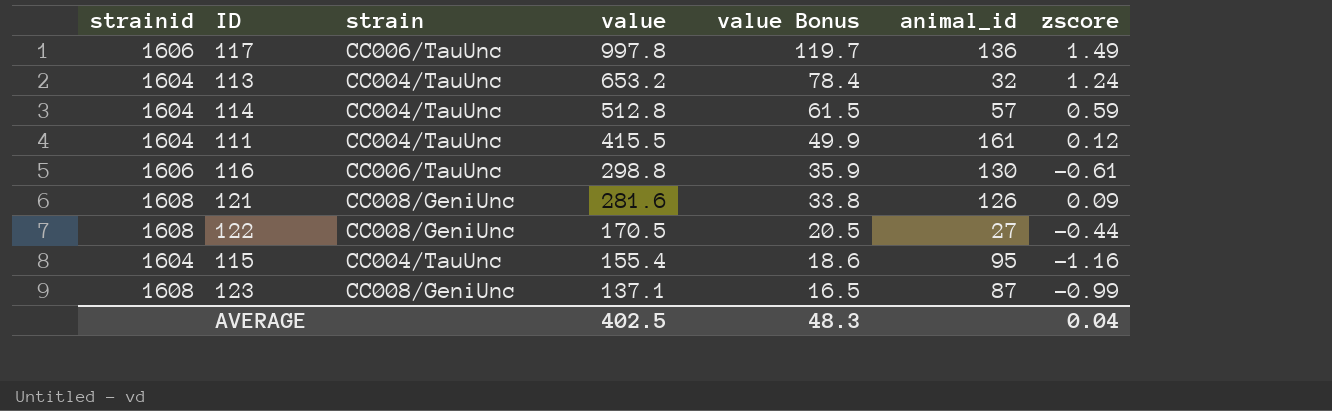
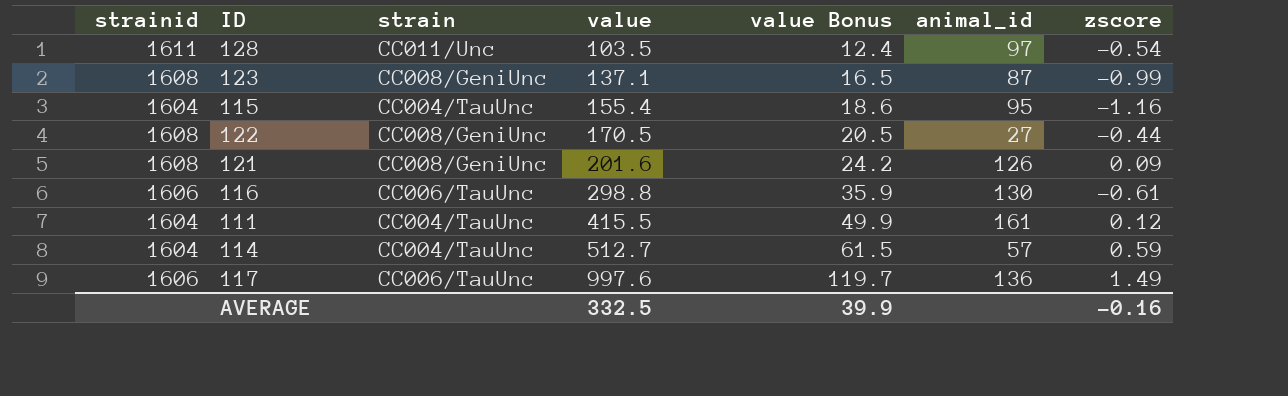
row order: value descending -> value ascending
row 113: 1604 | CC004/TauUnc | 653.2 | 78.4 | 32 | 1.24 -> none
row 128: none -> 1611 | CC011/Unc | 103.5 | 12.4 | 97 | -0.54
121 | value: 281.6 -> 201.6
121 | value Bonus: 33.8 -> 24.2
114 | value: 512.8 -> 512.7
117 | value: 997.8 -> 997.6
AVERAGE | value: 402.5 -> 332.5
AVERAGE | value Bonus: 48.3 -> 39.9
AVERAGE | zscore: 0.04 -> -0.16

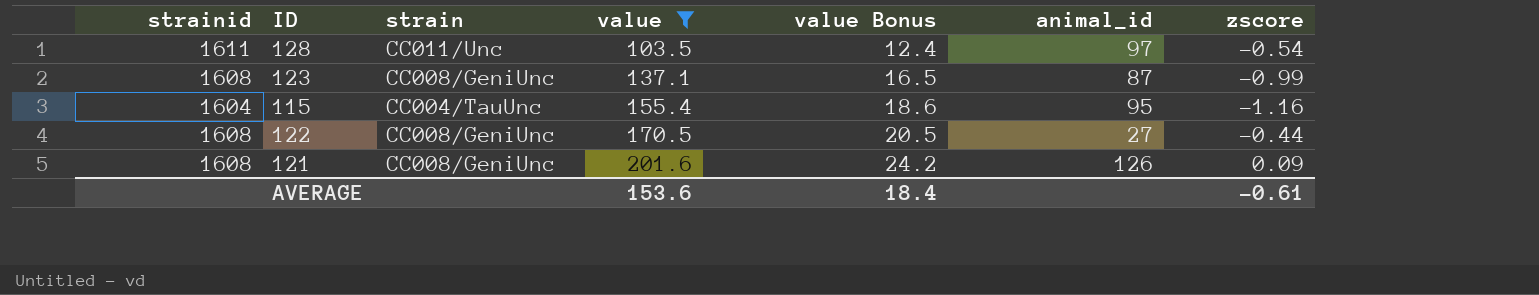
filter: none -> value <= 201.6
AVERAGE | value: 332.5 -> 153.6
AVERAGE | value Bonus: 39.9 -> 18.4
AVERAGE | zscore: -0.16 -> -0.61

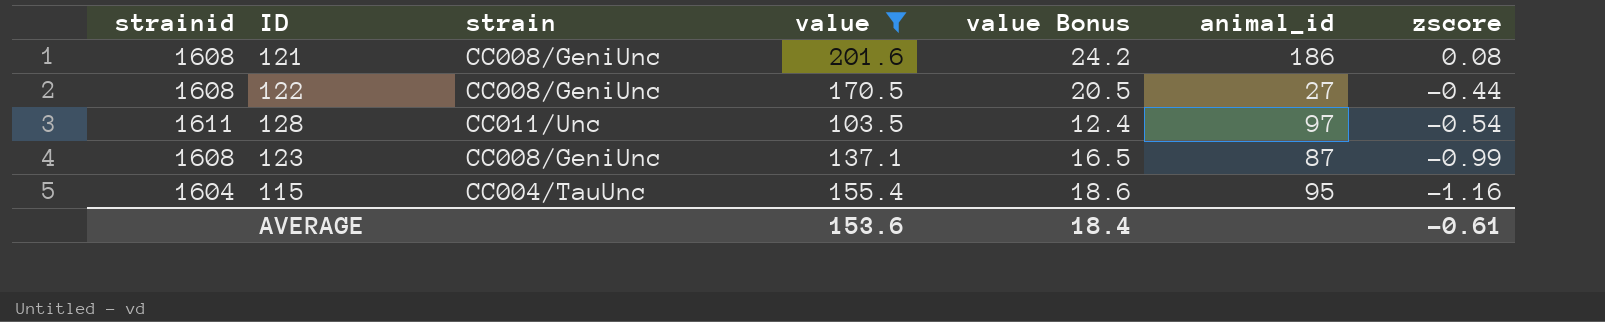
row order: value ascending -> zscore descending
121 | animal_id: 126 -> 186
121 | zscore: 0.09 -> 0.08

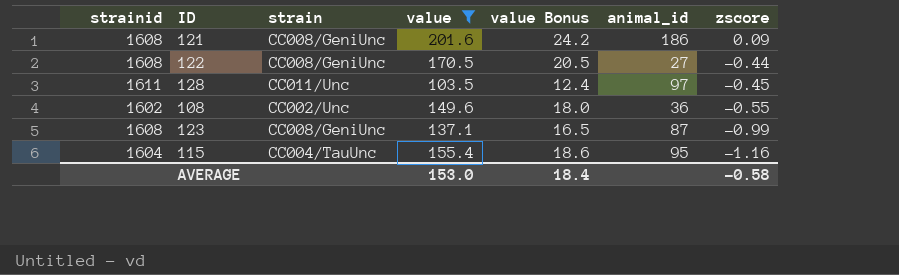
121 | zscore: 0.08 -> 0.09
128 | zscore: -0.54 -> -0.45
row 108: none -> 1602 | CC002/Unc | 149.6 | 18.0 | 36 | -0.55
AVERAGE | value: 153.6 -> 153.0
AVERAGE | zscore: -0.61 -> -0.58

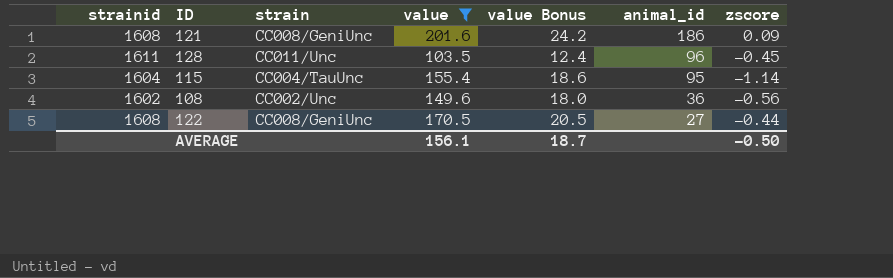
row order: zscore descending -> animal_id descending
row 123: 1608 | CC008/GeniUnc | 137.1 | 16.5 | 87 | -0.99 -> none
128 | animal_id: 97 -> 96
115 | zscore: -1.16 -> -1.14
108 | zscore: -0.55 -> -0.56
AVERAGE | value: 153.0 -> 156.1
AVERAGE | value Bonus: 18.4 -> 18.7
AVERAGE | zscore: -0.58 -> -0.50

